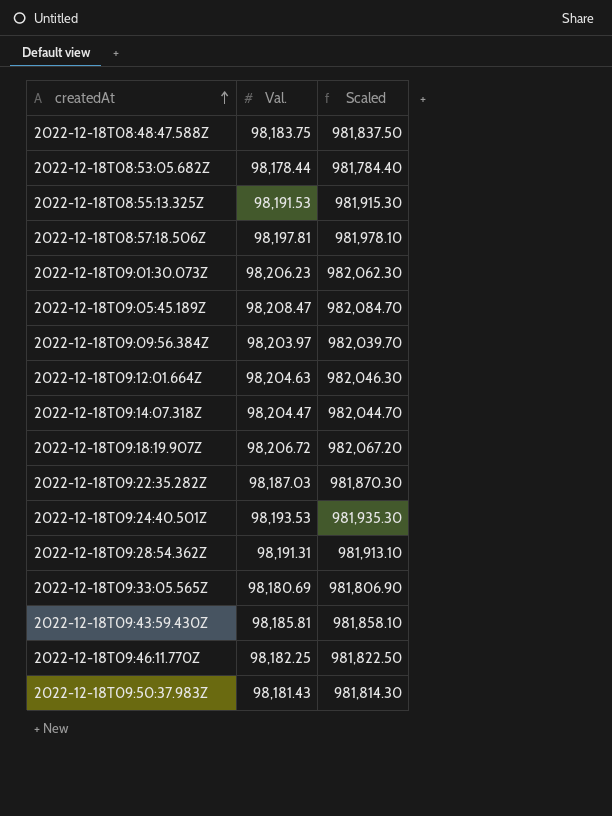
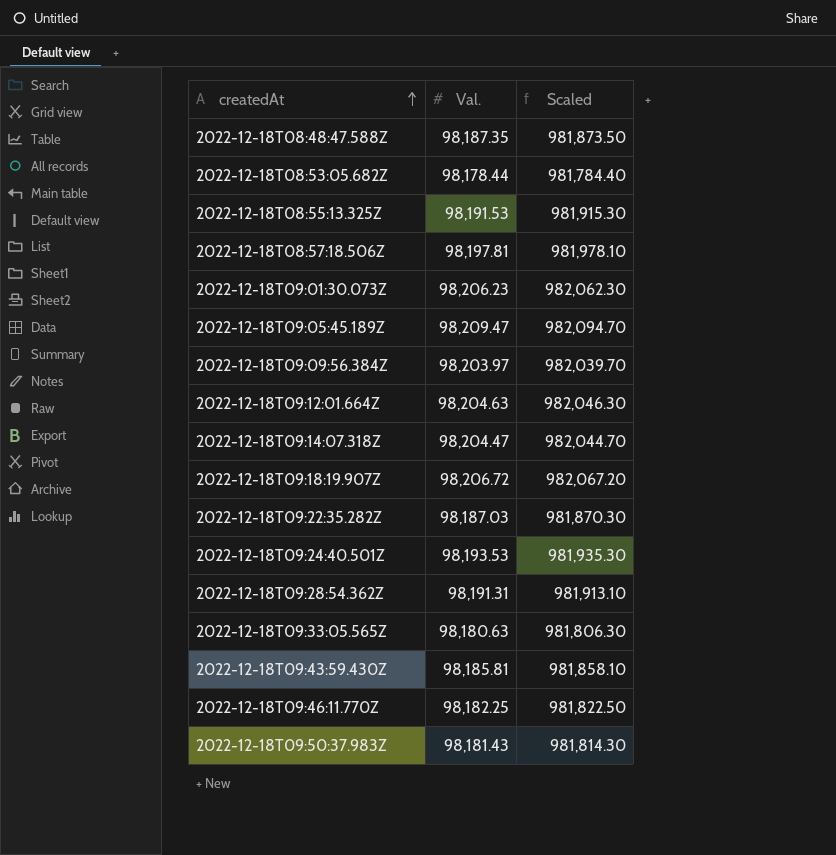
2022-12-18T08:48:47.588Z | Val.: 98,183.75 -> 98,187.35
2022-12-18T08:48:47.588Z | Scaled: 981,837.50 -> 981,873.50
2022-12-18T09:05:45.189Z | Val.: 98,208.47 -> 98,209.47
2022-12-18T09:05:45.189Z | Scaled: 982,084.70 -> 982,094.70
2022-12-18T09:33:05.565Z | Val.: 98,180.69 -> 98,180.63
2022-12-18T09:33:05.565Z | Scaled: 981,806.90 -> 981,806.30

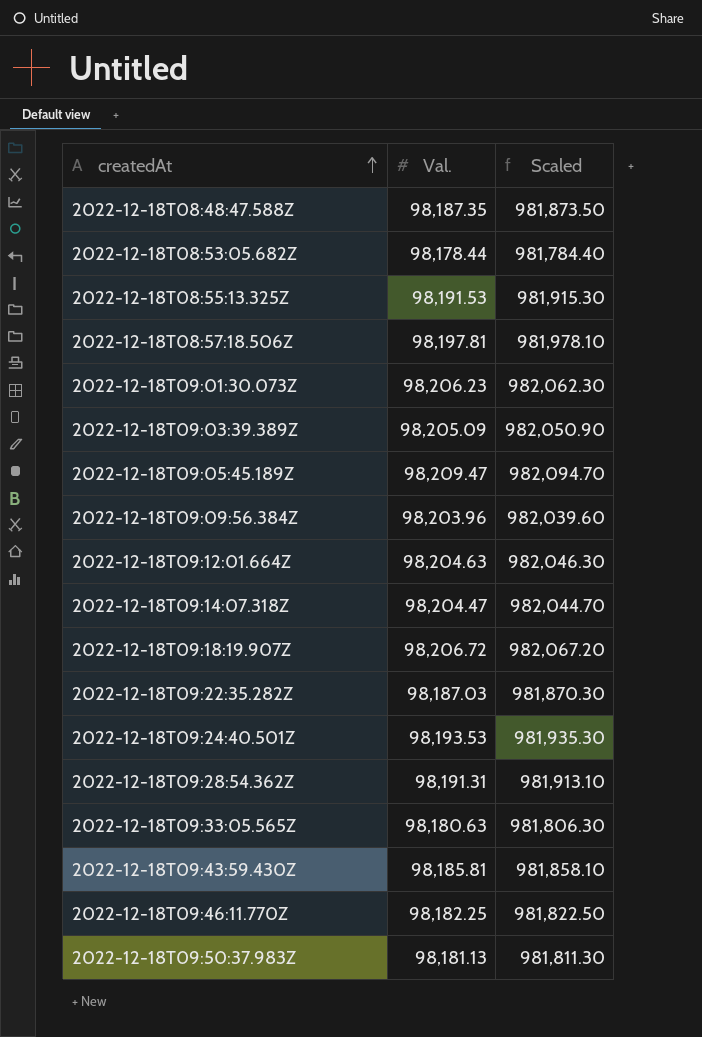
row 2022-12-18T09:03:39.389Z: none -> 98,205.09 | 982,050.90
2022-12-18T09:09:56.384Z | Val.: 98,203.97 -> 98,203.96
2022-12-18T09:09:56.384Z | Scaled: 982,039.70 -> 982,039.60
2022-12-18T09:50:37.983Z | Val.: 98,181.43 -> 98,181.13
2022-12-18T09:50:37.983Z | Scaled: 981,814.30 -> 981,811.30

